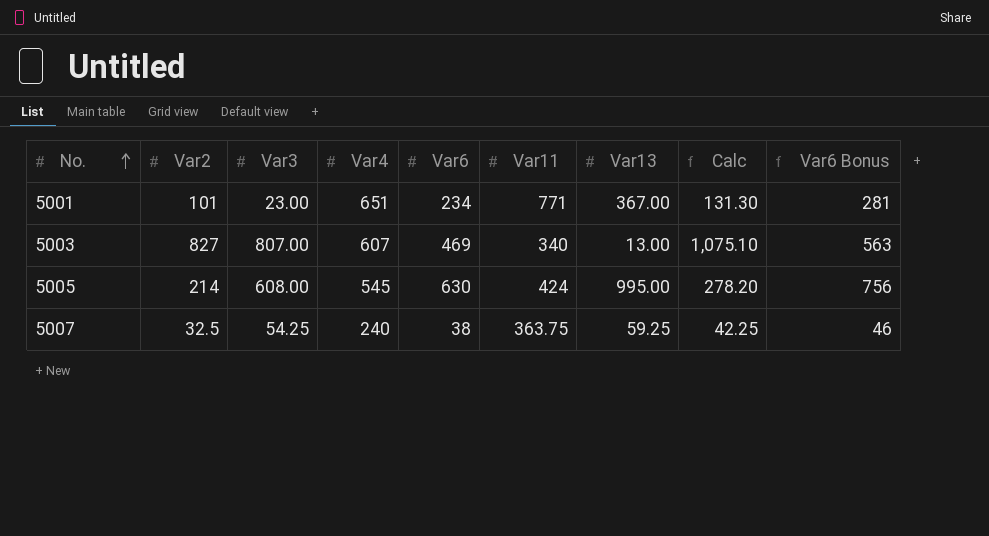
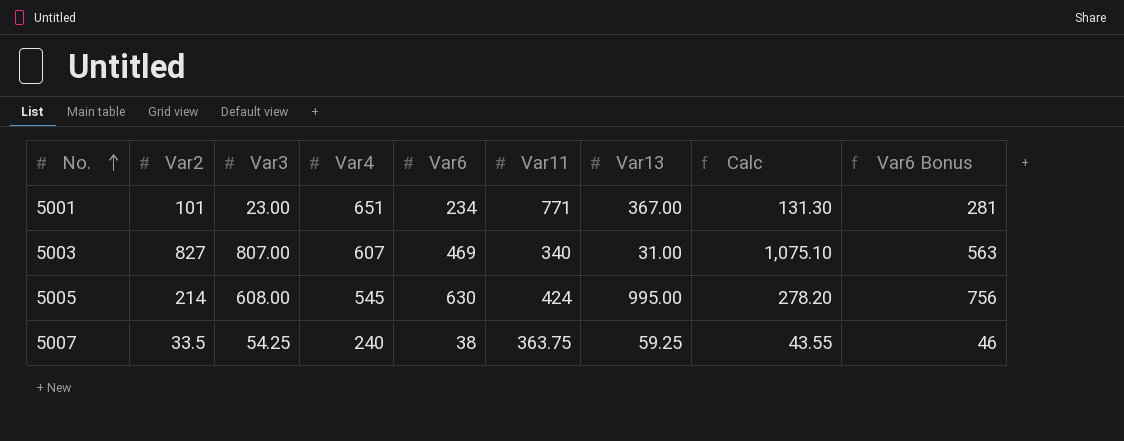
5003 | Var13: 13.00 -> 31.00
5007 | Var2: 32.5 -> 33.5
5007 | Calc: 42.25 -> 43.55

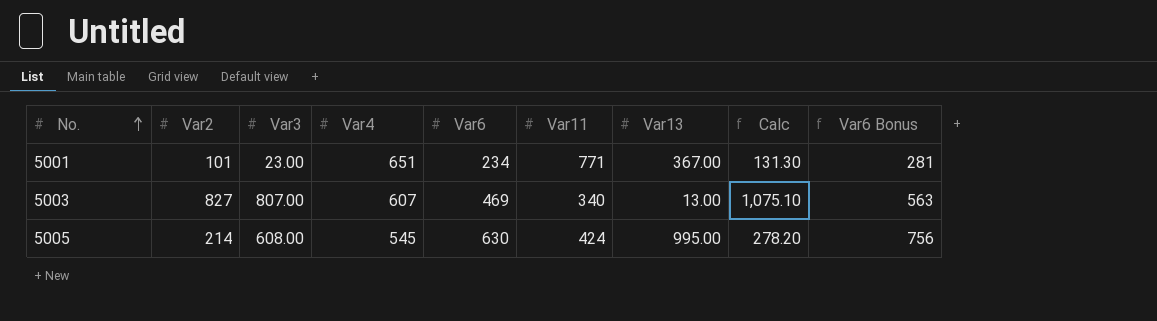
row 5007: 33.5 | 54.25 | 240 | 38 | 363.75 | 59.25 | 43.55 | 46 -> none
5003 | Var13: 31.00 -> 13.00

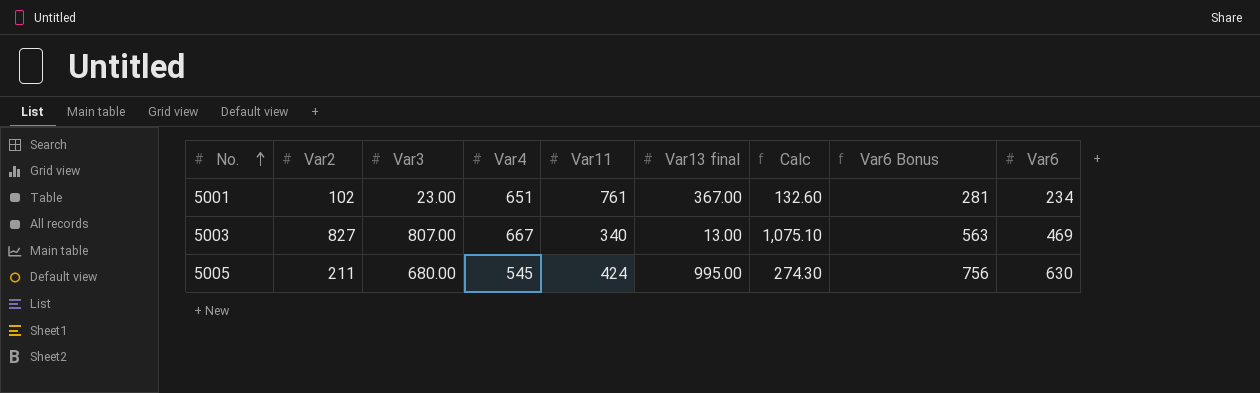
column name: Var13 -> Var13 final
column Var6 | position: 5 -> 9
5001 | Var2: 101 -> 102
5001 | Var11: 771 -> 761
5001 | Calc: 131.30 -> 132.60
5003 | Var4: 607 -> 667
5005 | Var2: 214 -> 211
5005 | Var3: 608.00 -> 680.00
5005 | Calc: 278.20 -> 274.30

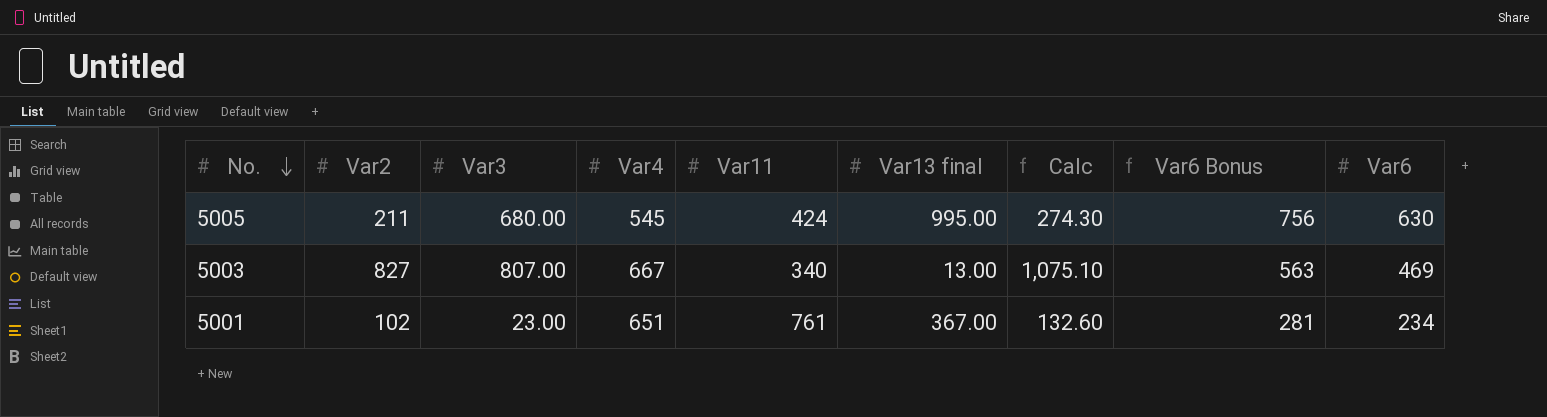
row order: No. ascending -> No. descending

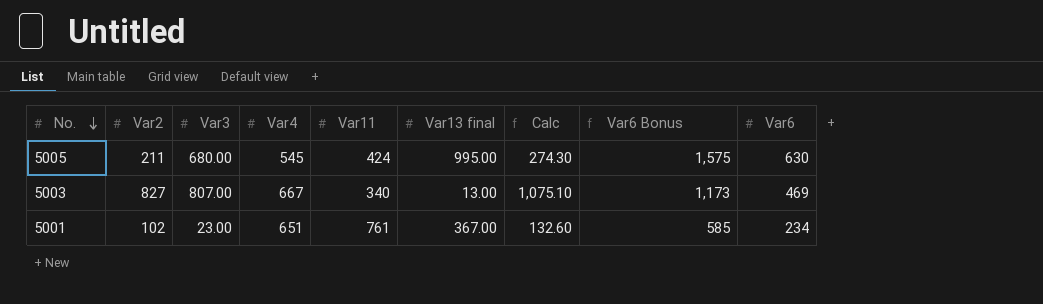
column Var6 Bonus | formula: [Var6] * 1.2 -> [Var6] * 2.5

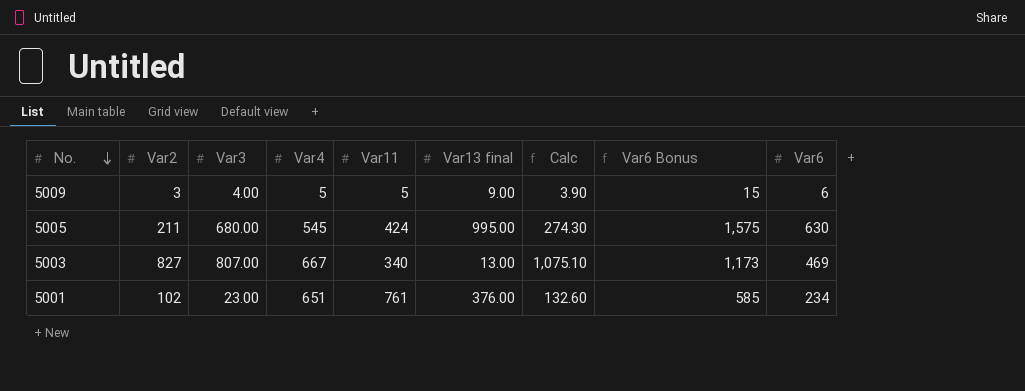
row 5009: none -> 3 | 4.00 | 5 | 5 | 9.00 | 3.90 | 15 | 6
5001 | Var13 final: 367.00 -> 376.00

